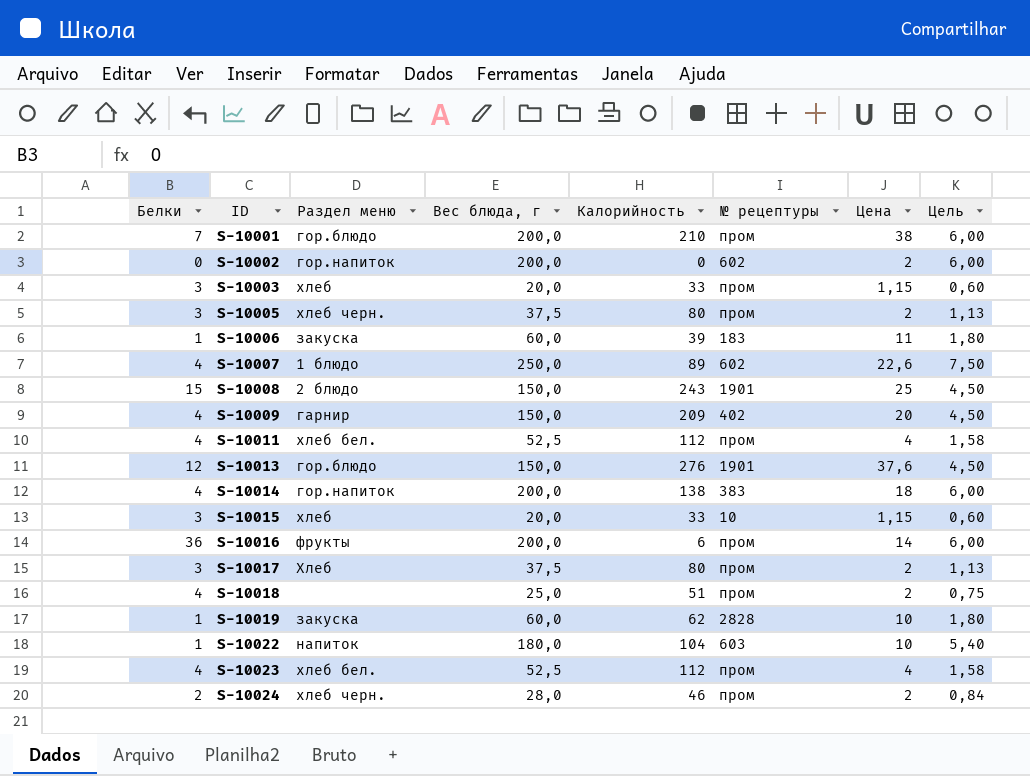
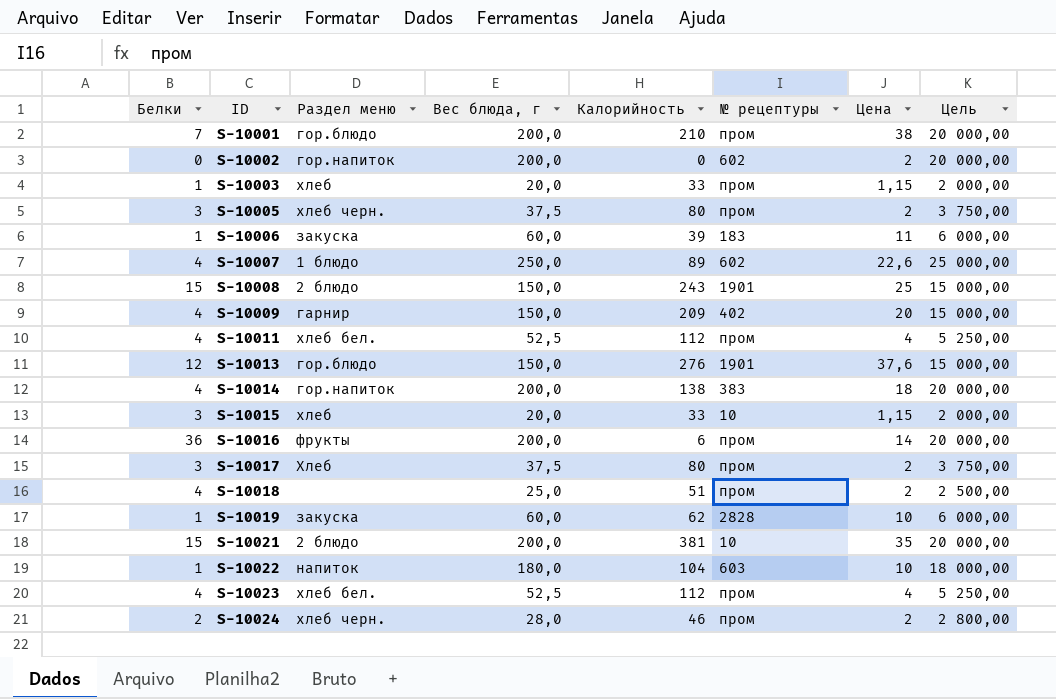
column Цель | formula: [Вес блюда, г] * 0,03 -> [Вес блюда, г] * 100
S-10003 | Белки: 3 -> 1
row S-10021: none -> 15 | 2 блюдо | 200,0 | 381 | 10 | 35 | 20 000,00

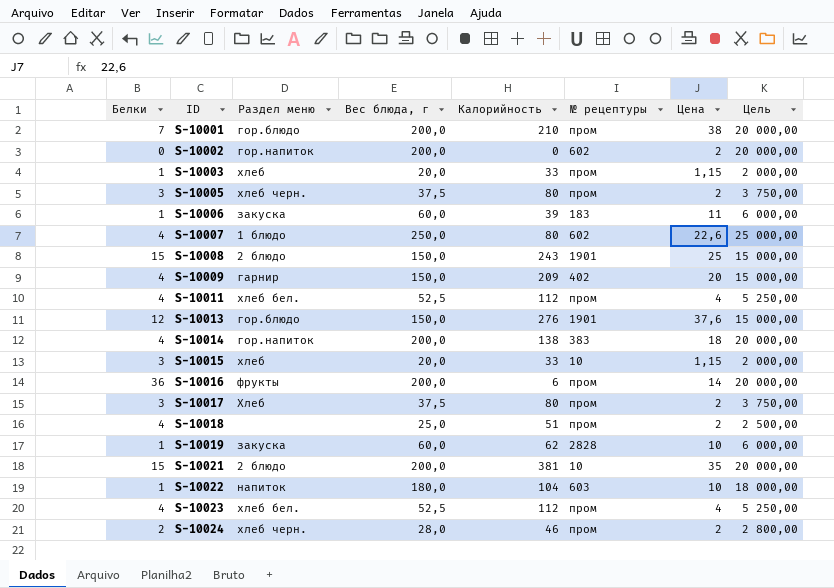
S-10007 | Калорийность: 89 -> 80

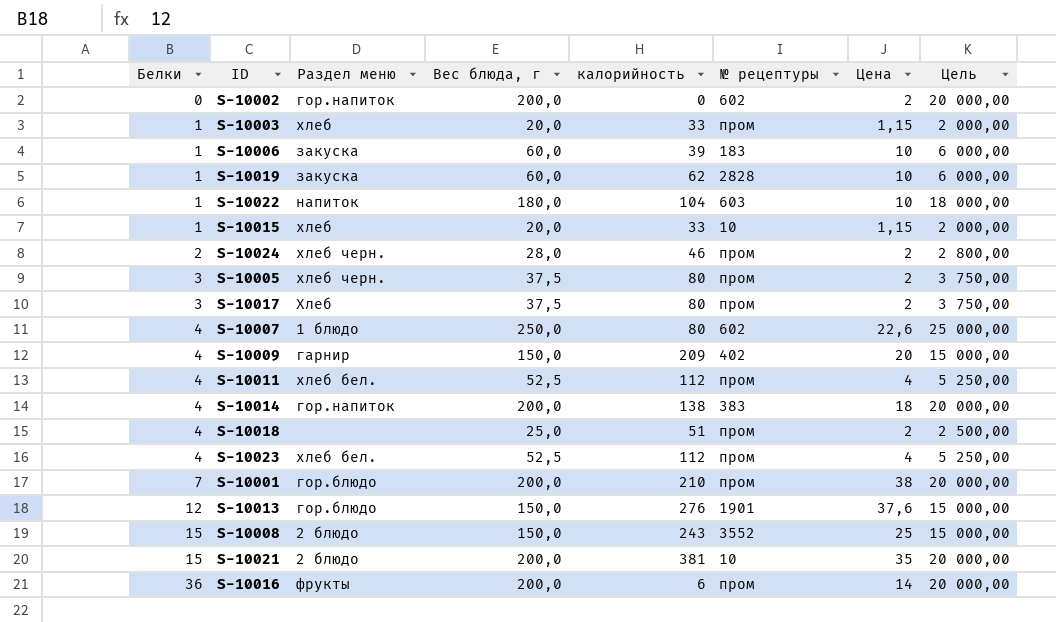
row order: ID ascending -> Белки ascending
column name: Калорийность -> калорийность
S-10006 | Цена: 11 -> 10
S-10015 | Белки: 3 -> 1
S-10008 | № рецептуры: 1901 -> 3552

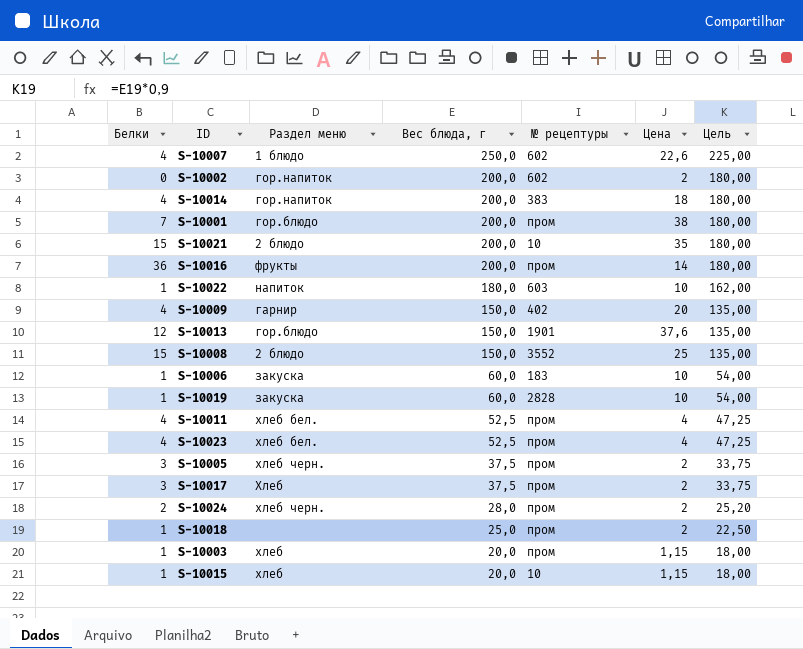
row order: Белки ascending -> Вес блюда, г descending
column калорийность | position: 5 -> none
column Цель | formula: [Вес блюда, г] * 100 -> [Вес блюда, г] * 0,9
S-10018 | Белки: 4 -> 1

